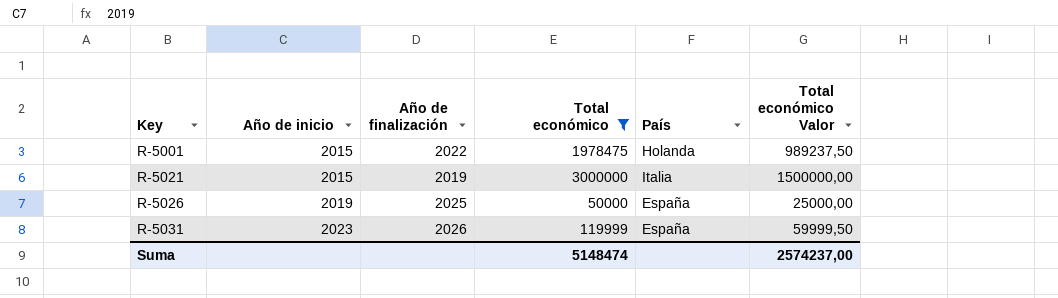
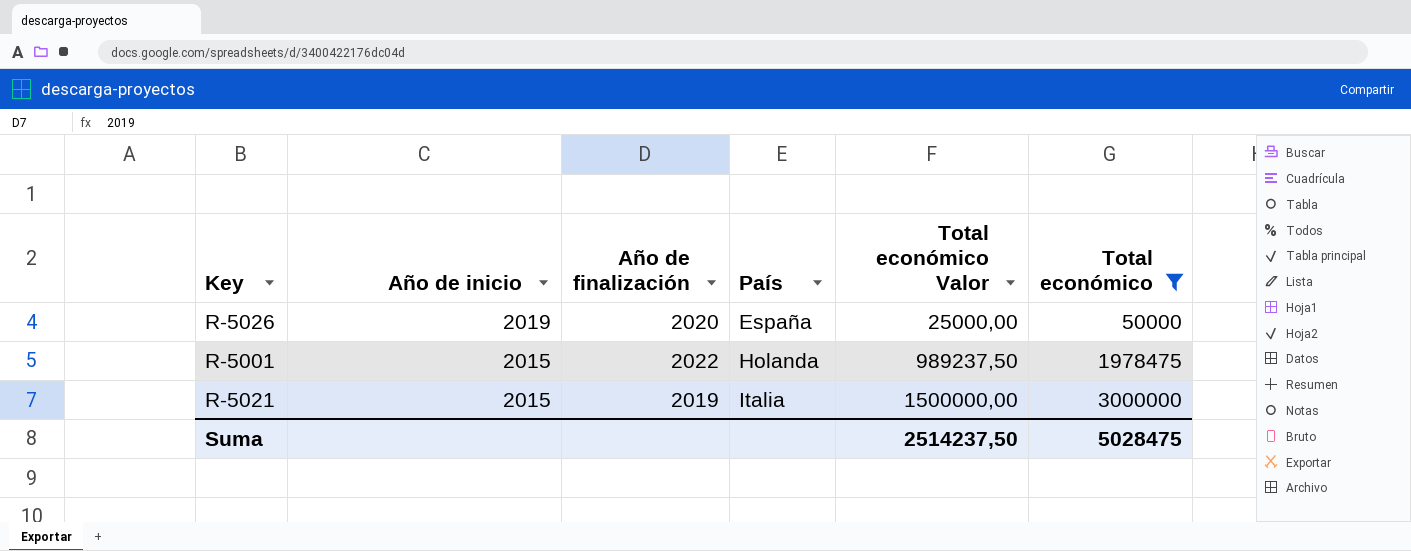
row order: Key ascending -> Año de inicio descending
column Total económico | position: 4 -> 6
row R-5031: 2023 | 2026 | 119999 | España | 59999,50 -> none
R-5026 | Año de finalización: 2025 -> 2020
Suma | Total económico Valor: 2574237,00 -> 2514237,50
Suma | Total económico: 5148474 -> 5028475

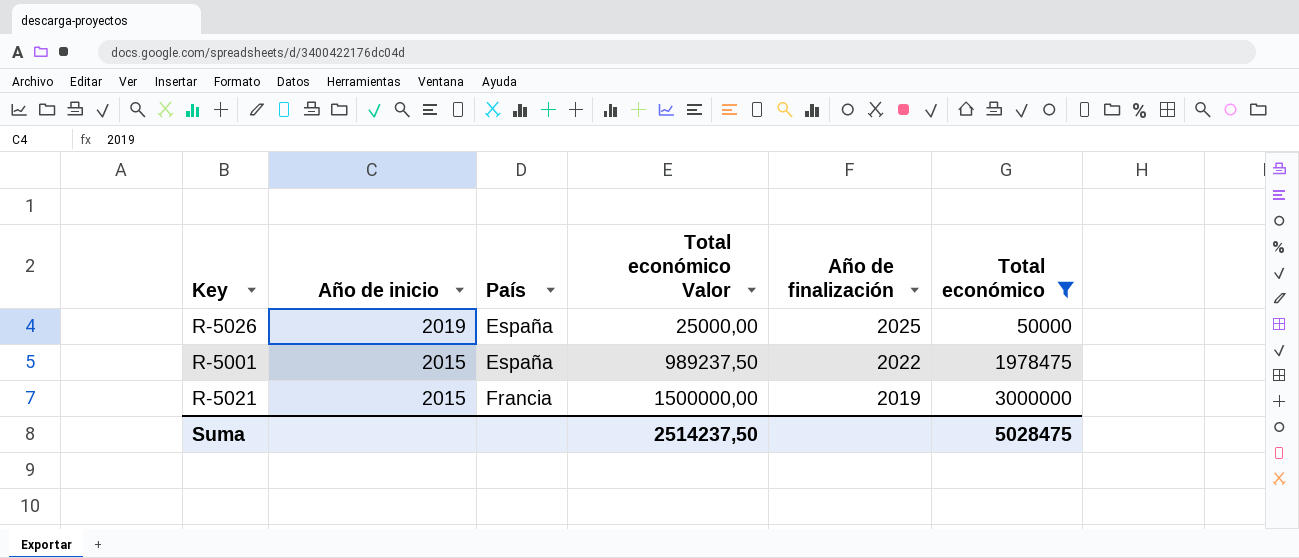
column Año de finalización | position: 3 -> 5
R-5026 | Año de finalización: 2020 -> 2025
R-5001 | País: Holanda -> España
R-5021 | País: Italia -> Francia

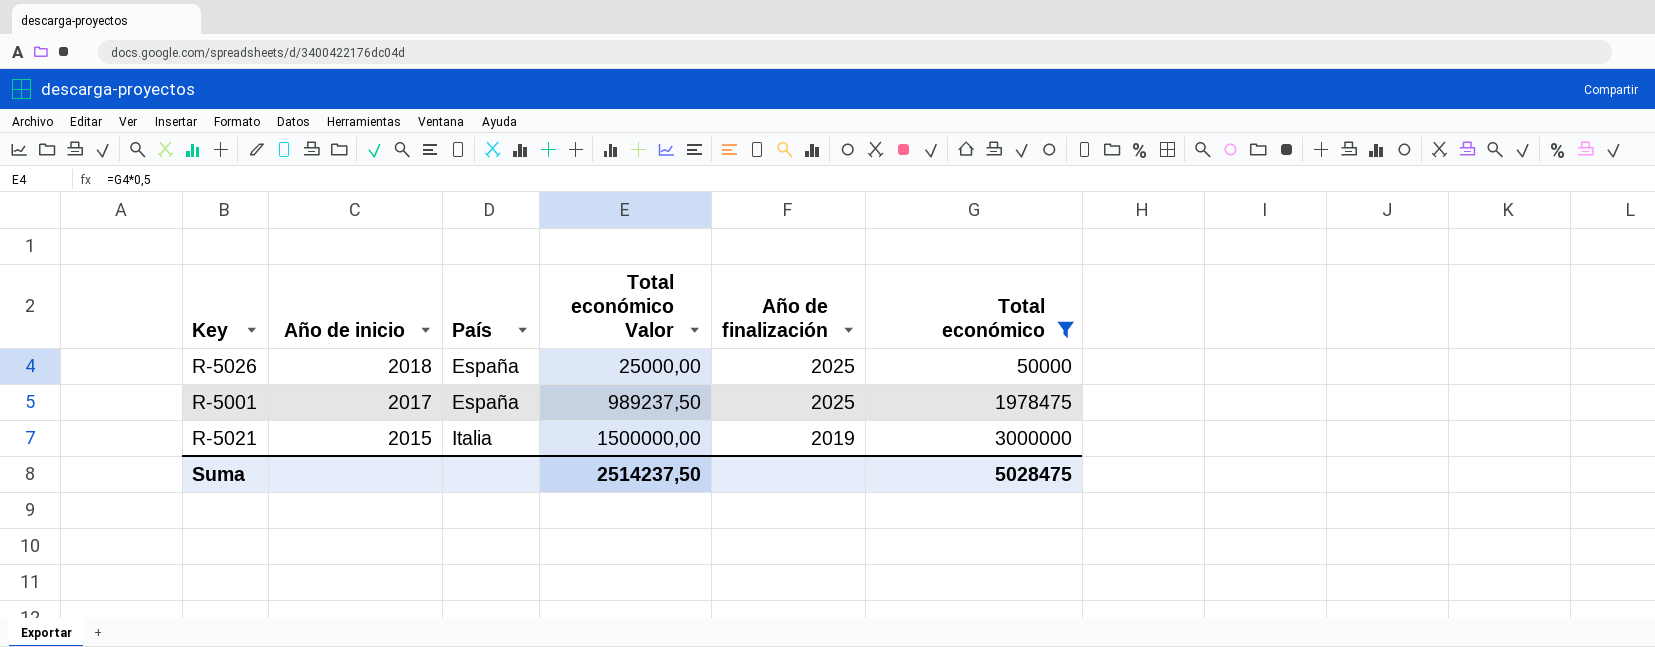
R-5026 | Año de inicio: 2019 -> 2018
R-5001 | Año de inicio: 2015 -> 2017
R-5001 | Año de finalización: 2022 -> 2025
R-5021 | País: Francia -> Italia

